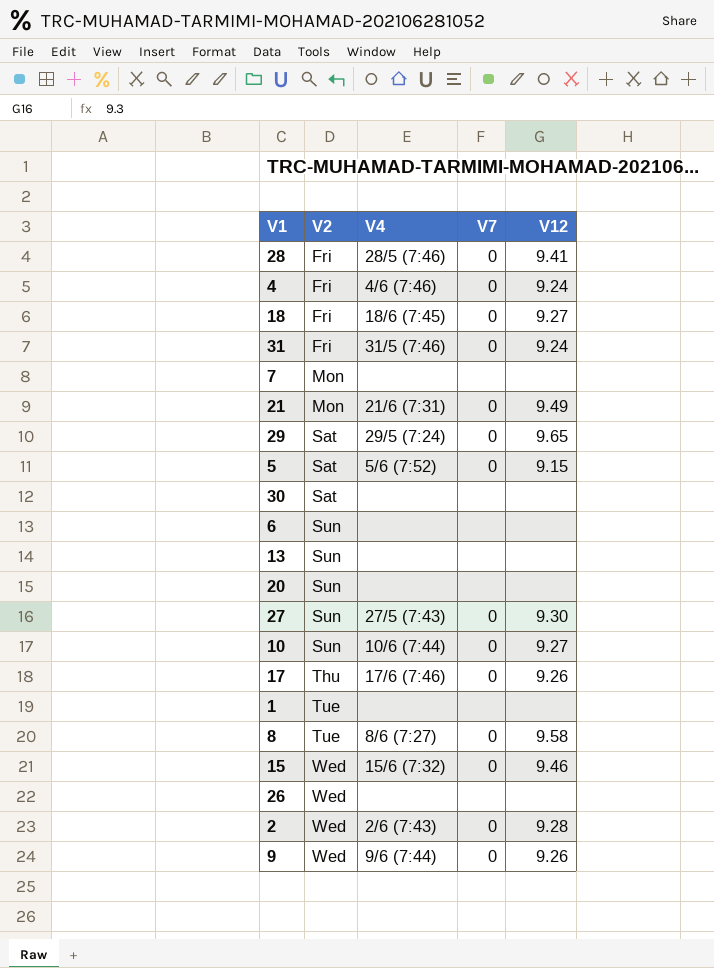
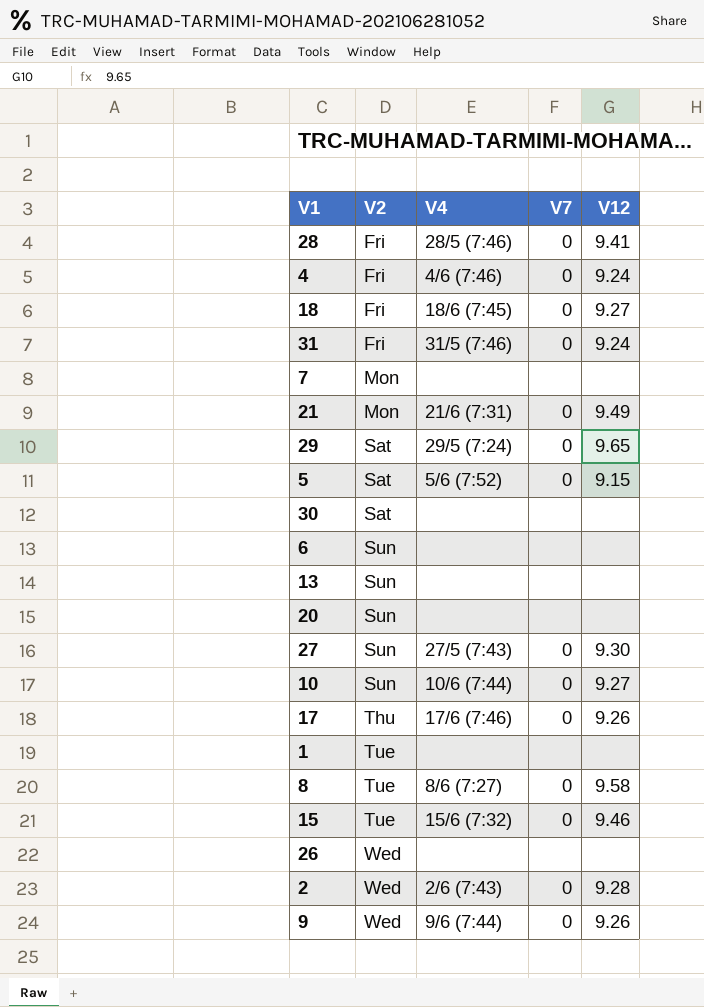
15 | V2: Wed -> Tue

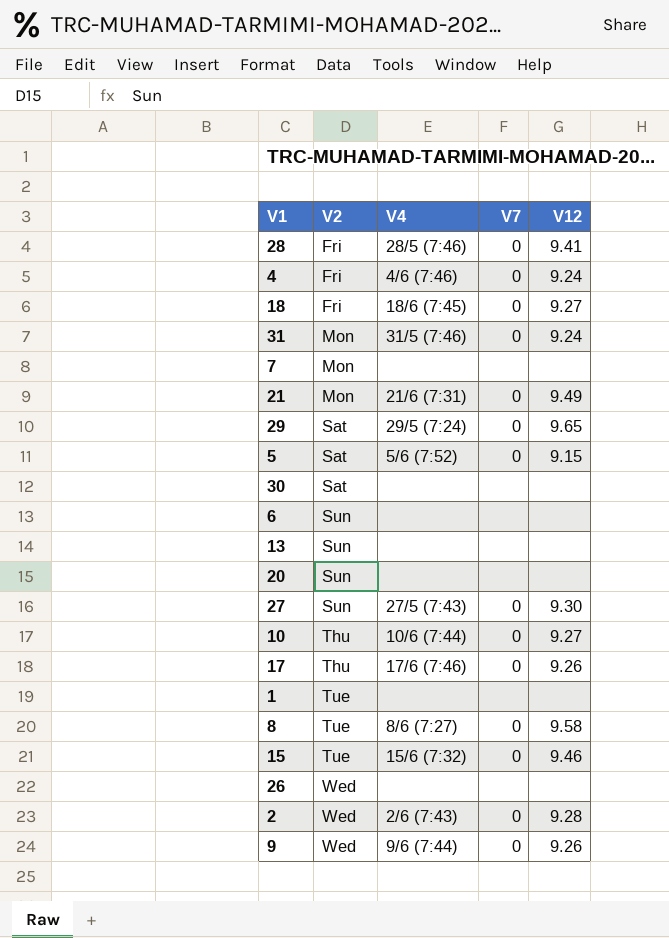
31 | V2: Fri -> Mon
10 | V2: Sun -> Thu

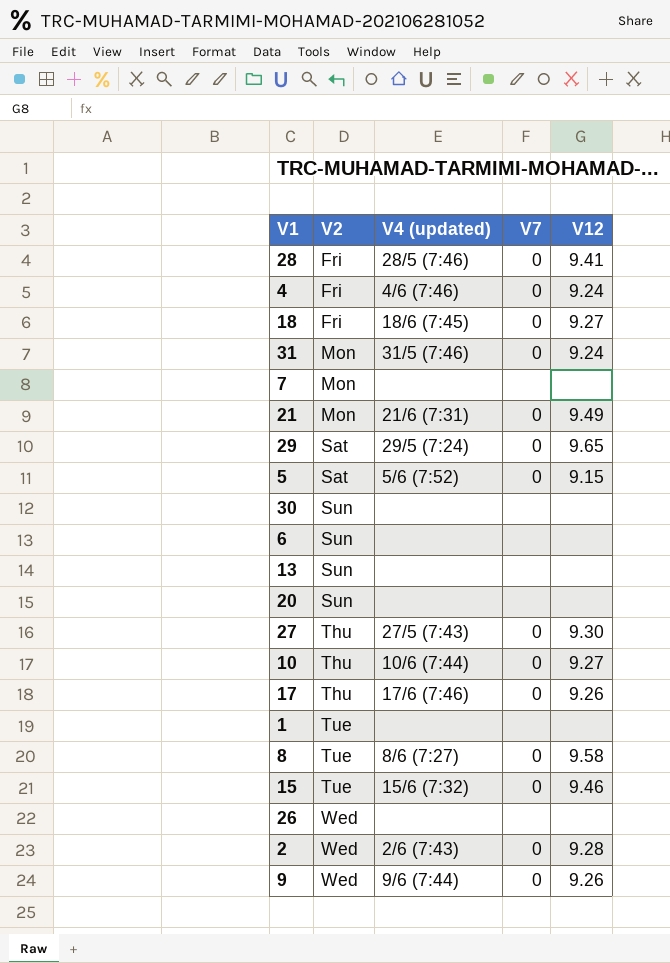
column name: V4 -> V4 (updated)
30 | V2: Sat -> Sun
27 | V2: Sun -> Thu

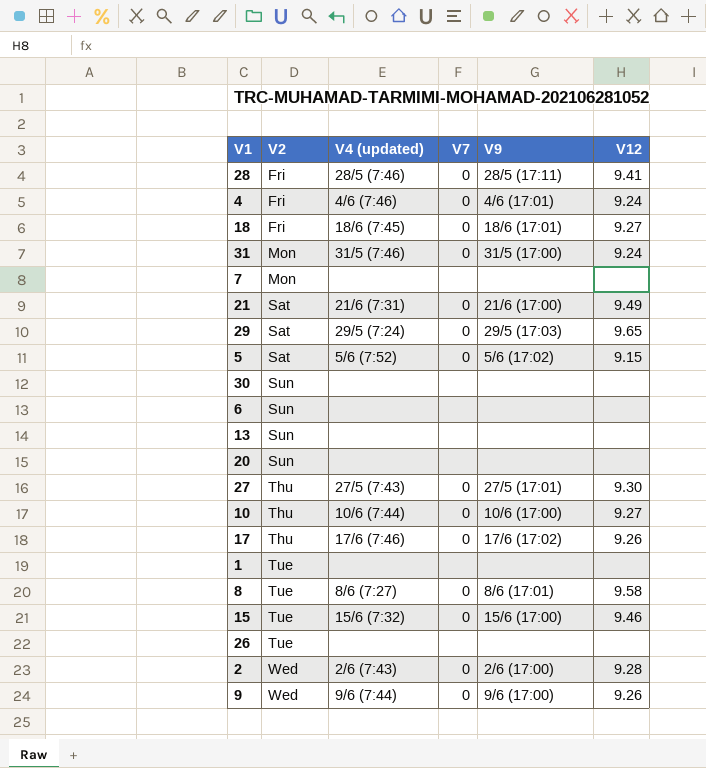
column V9 | position: none -> 5
21 | V2: Mon -> Sat
26 | V2: Wed -> Tue

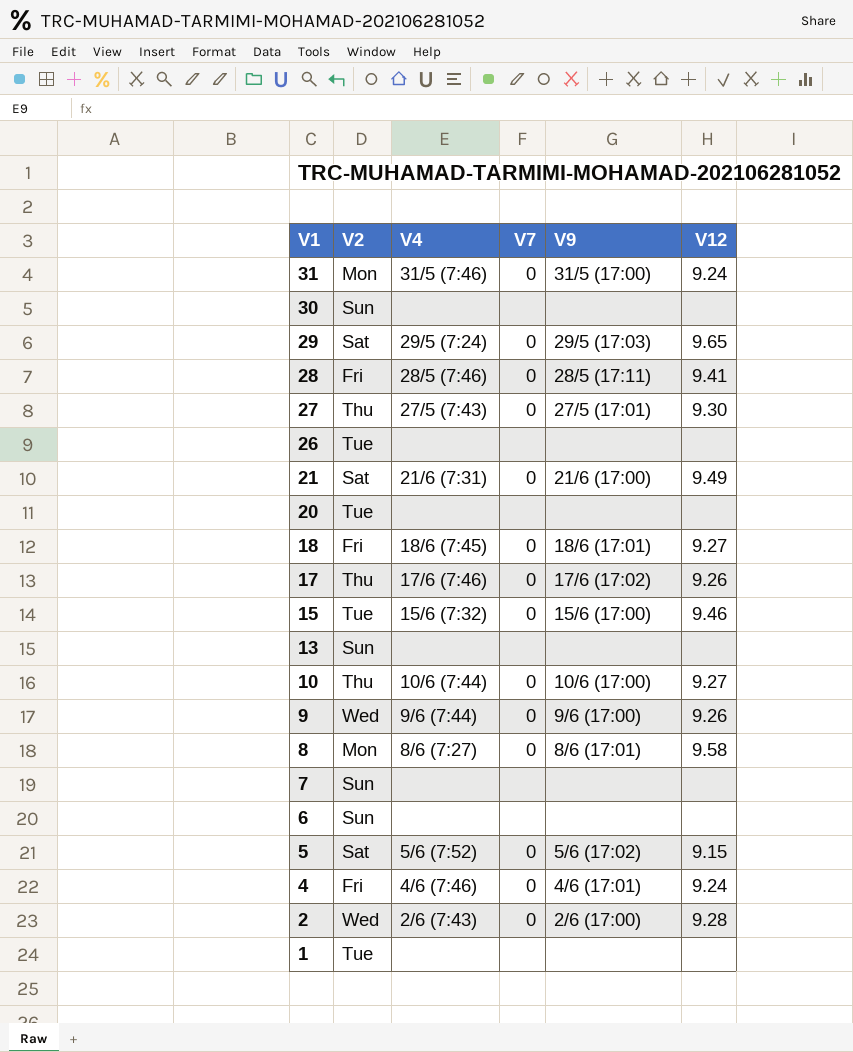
row order: V2 ascending -> V1 descending
column name: V4 (updated) -> V4
20 | V2: Sun -> Tue
8 | V2: Tue -> Mon
7 | V2: Mon -> Sun

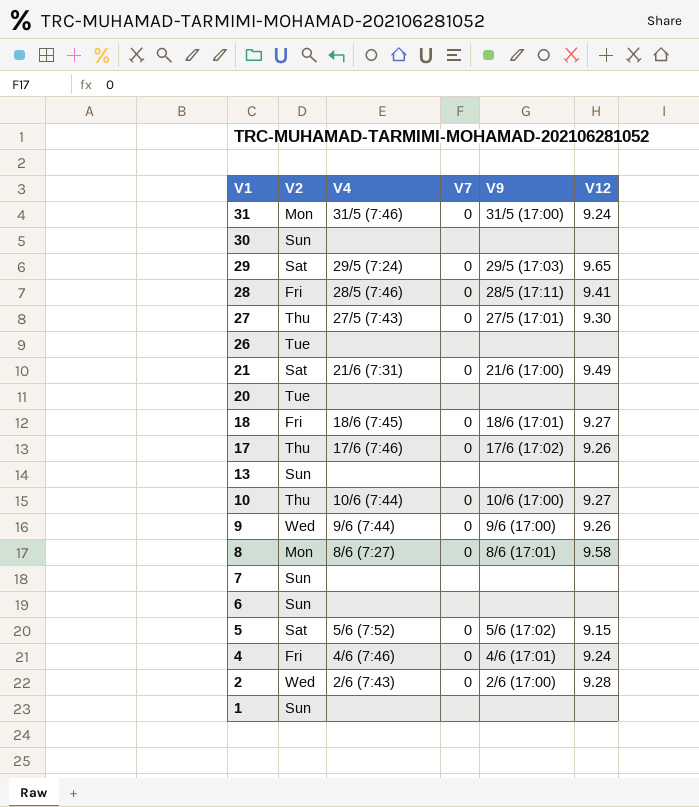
row 15: Tue | 15/6 (7:32) | 0 | 15/6 (17:00) | 9.46 -> none
1 | V2: Tue -> Sun

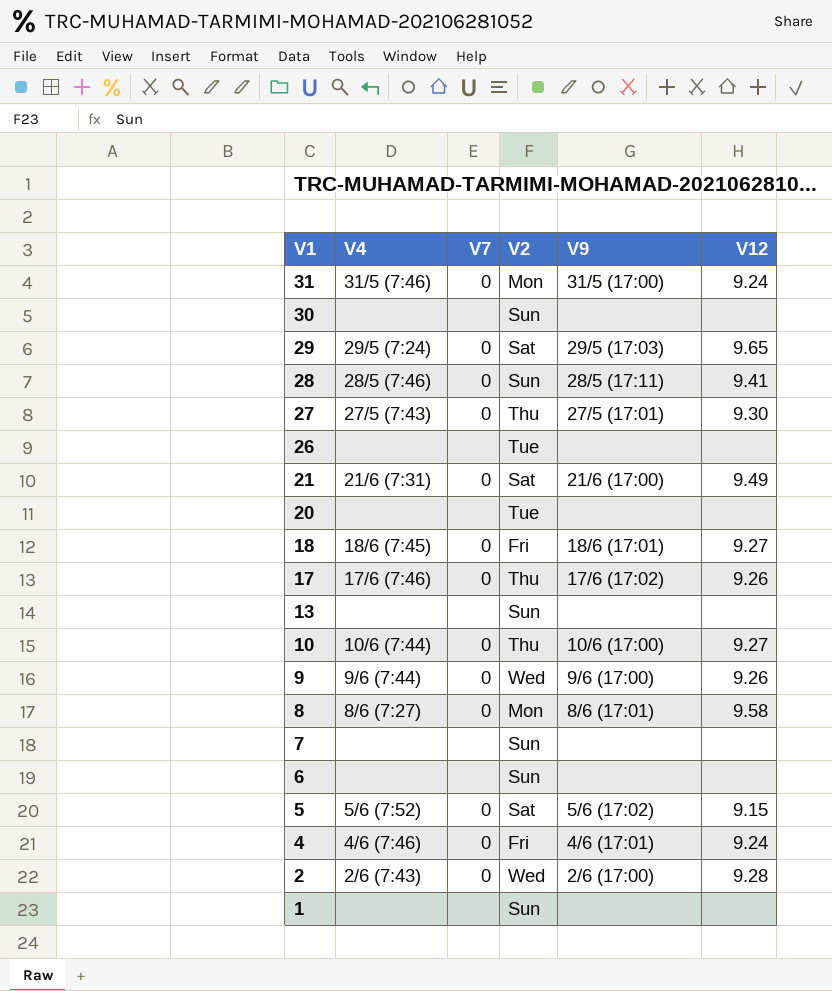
column V2 | position: 2 -> 4
28 | V2: Fri -> Sun

